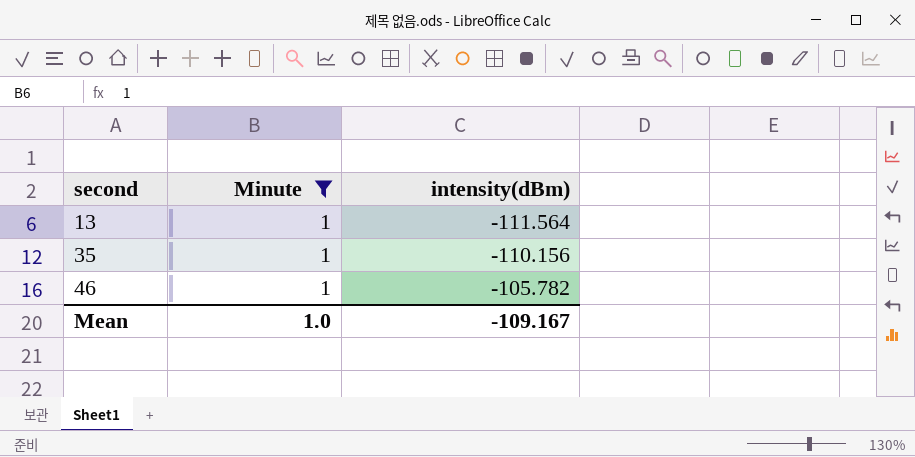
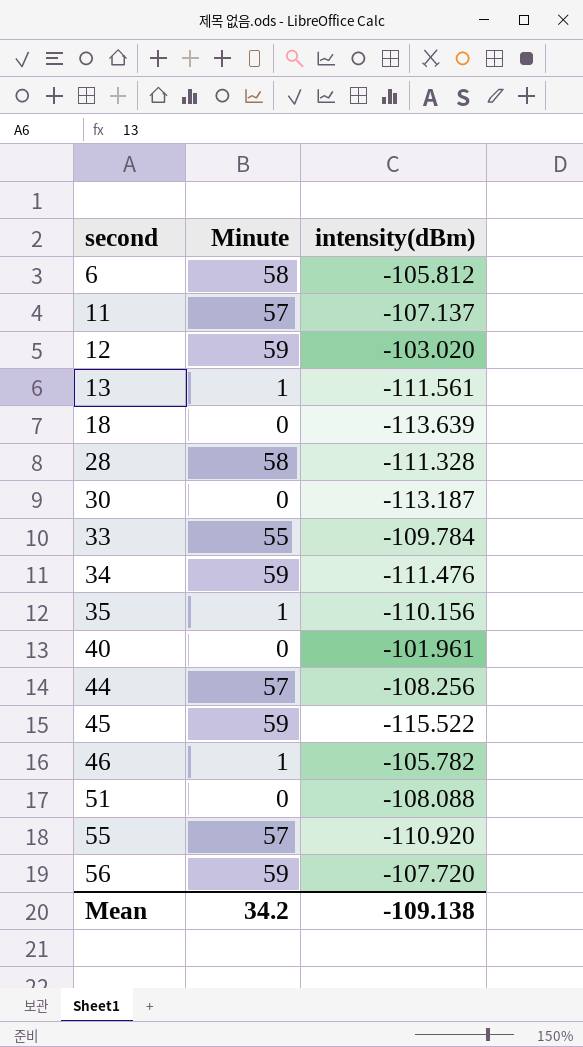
filter: Minute = 1 -> none
13 | intensity(dBm): -111.564 -> -111.561
Mean | Minute: 1.0 -> 34.2
Mean | intensity(dBm): -109.167 -> -109.138

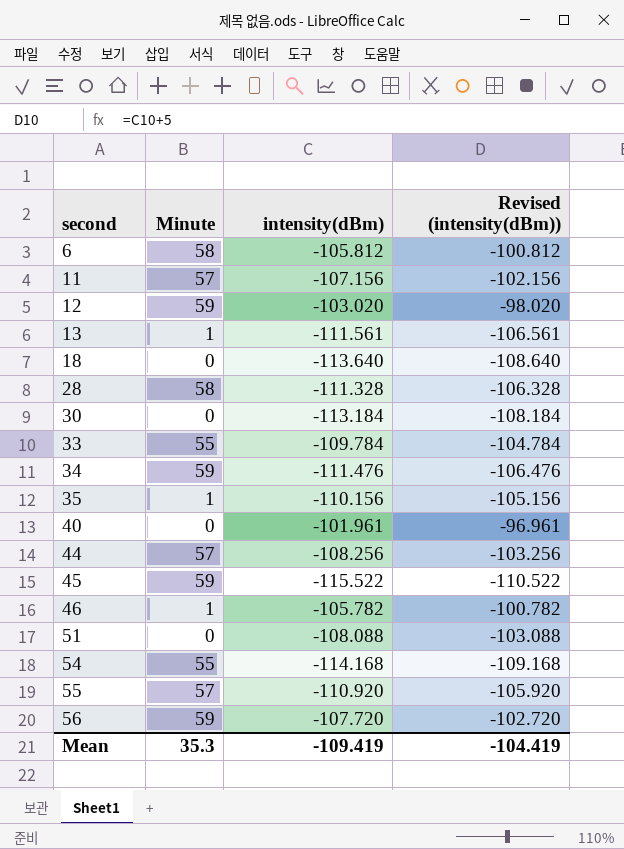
column Revised (intensity(dBm)) | formula: none -> [intensity(dBm)] + 5
11 | intensity(dBm): -107.137 -> -107.156
18 | intensity(dBm): -113.639 -> -113.640
30 | intensity(dBm): -113.187 -> -113.184
row 54: none -> 55 | -114.168 | -109.168
Mean | Minute: 34.2 -> 35.3
Mean | intensity(dBm): -109.138 -> -109.419

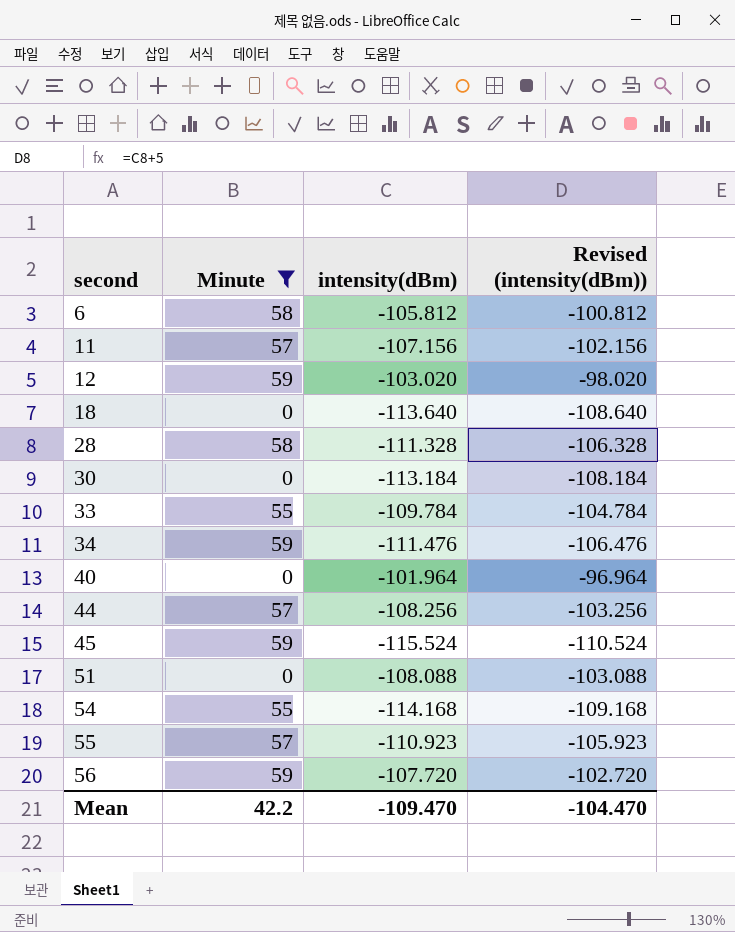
filter: none -> Minute != 1
40 | intensity(dBm): -101.961 -> -101.964
40 | Revised (intensity(dBm)): -96.961 -> -96.964
45 | intensity(dBm): -115.522 -> -115.524
45 | Revised (intensity(dBm)): -110.522 -> -110.524
55 | intensity(dBm): -110.920 -> -110.923
55 | Revised (intensity(dBm)): -105.920 -> -105.923
Mean | Minute: 35.3 -> 42.2
Mean | intensity(dBm): -109.419 -> -109.470
Mean | Revised (intensity(dBm)): -104.419 -> -104.470

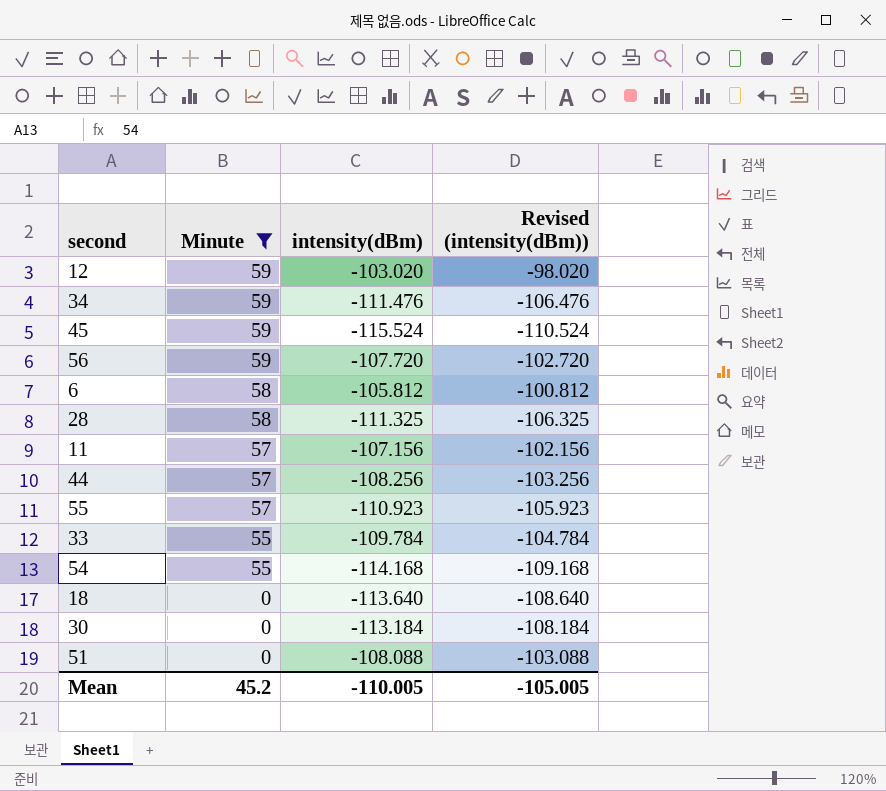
row order: second ascending -> Minute descending
row 40: 0 | -101.964 | -96.964 -> none
28 | intensity(dBm): -111.328 -> -111.325
28 | Revised (intensity(dBm)): -106.328 -> -106.325
Mean | Minute: 42.2 -> 45.2
Mean | intensity(dBm): -109.470 -> -110.005
Mean | Revised (intensity(dBm)): -104.470 -> -105.005

